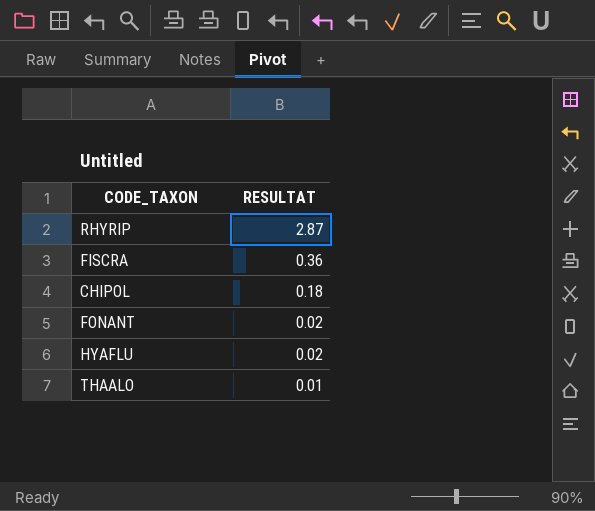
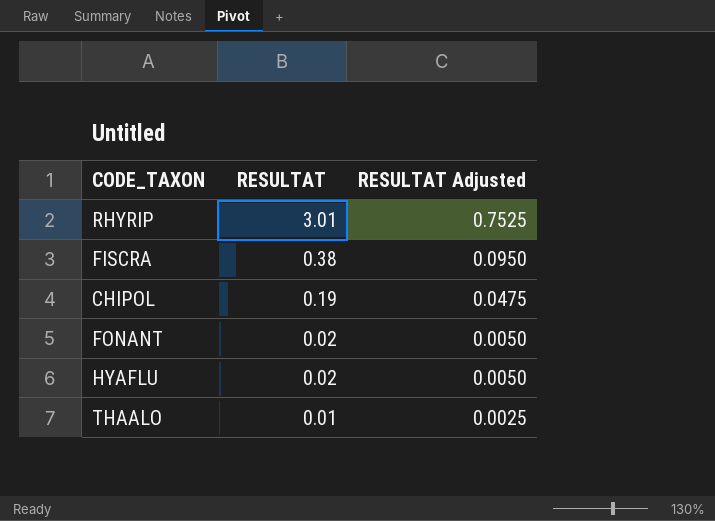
column RESULTAT Adjusted | formula: none -> [RESULTAT] * 0.25
RHYRIP | RESULTAT: 2.87 -> 3.01
FISCRA | RESULTAT: 0.36 -> 0.38
CHIPOL | RESULTAT: 0.18 -> 0.19

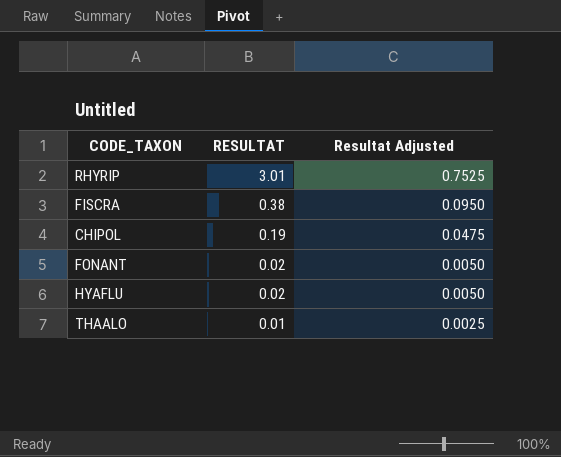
column name: RESULTAT Adjusted -> Resultat Adjusted

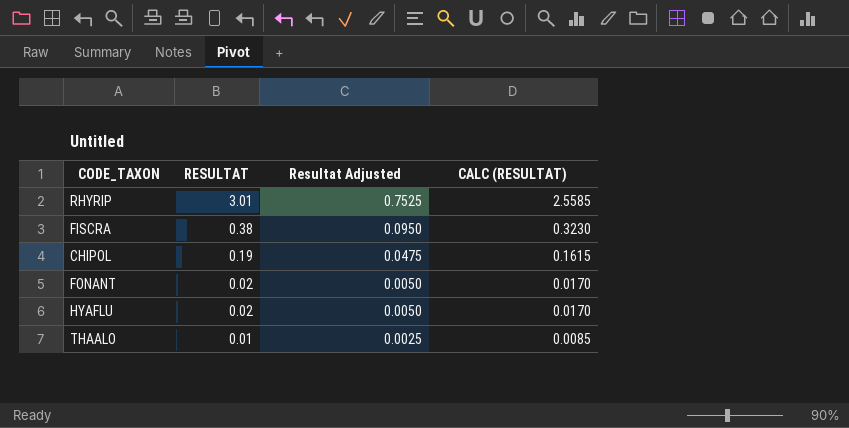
column CALC (RESULTAT) | formula: none -> [RESULTAT] * 0.85

